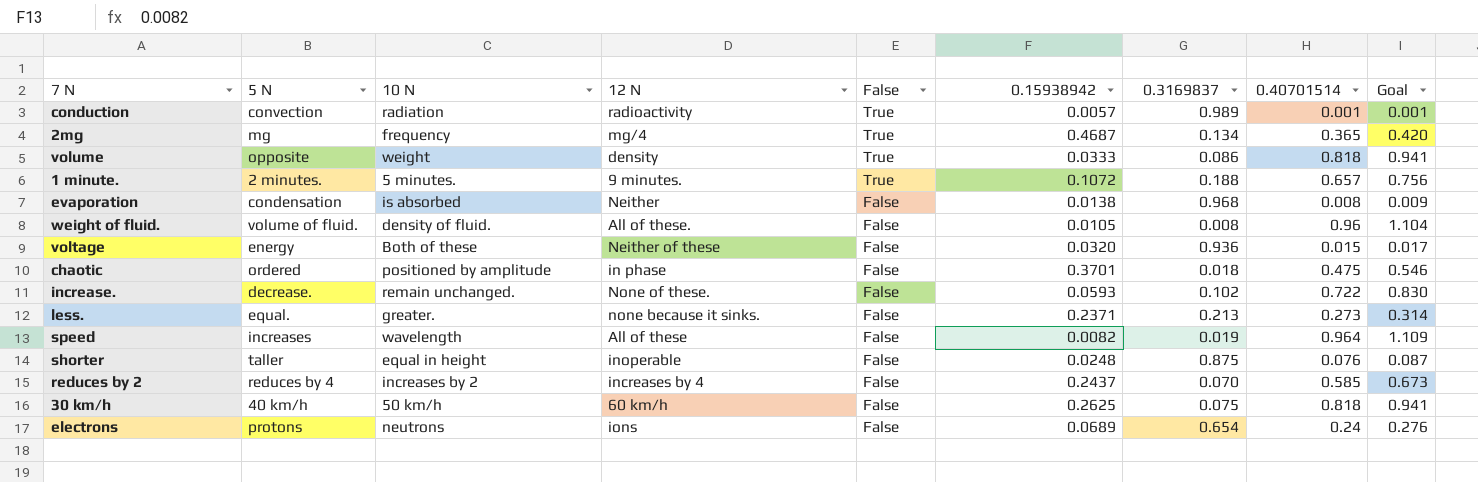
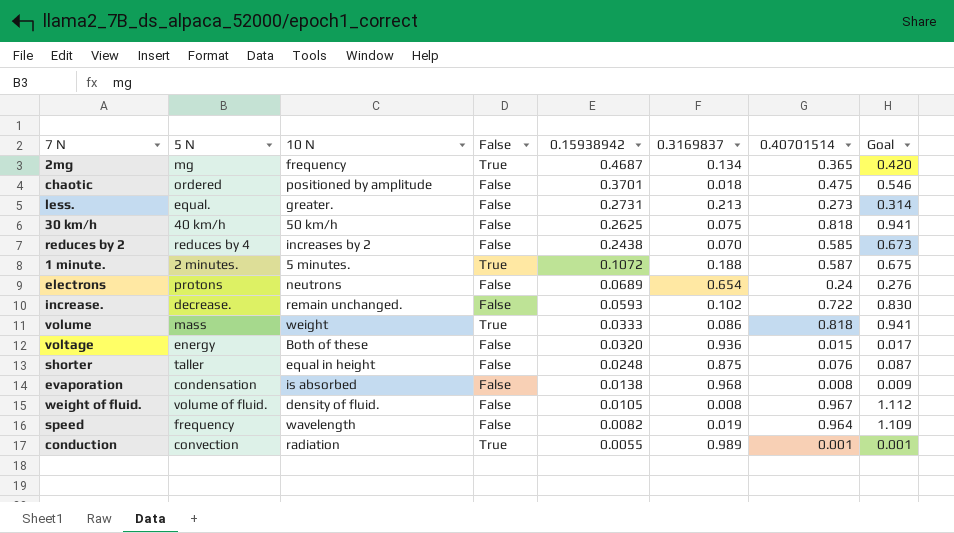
row order: False descending -> 0.15938942 descending
column 12 N | position: 4 -> none
less. | 0.15938942: 0.2371 -> 0.2731
reduces by 2 | 0.15938942: 0.2437 -> 0.2438
1 minute. | 0.40701514: 0.657 -> 0.587
1 minute. | Goal: 0.756 -> 0.675
volume | 5 N: opposite -> mass
weight of fluid. | 0.40701514: 0.96 -> 0.967
weight of fluid. | Goal: 1.104 -> 1.112
speed | 5 N: increases -> frequency
conduction | 0.15938942: 0.0057 -> 0.0055

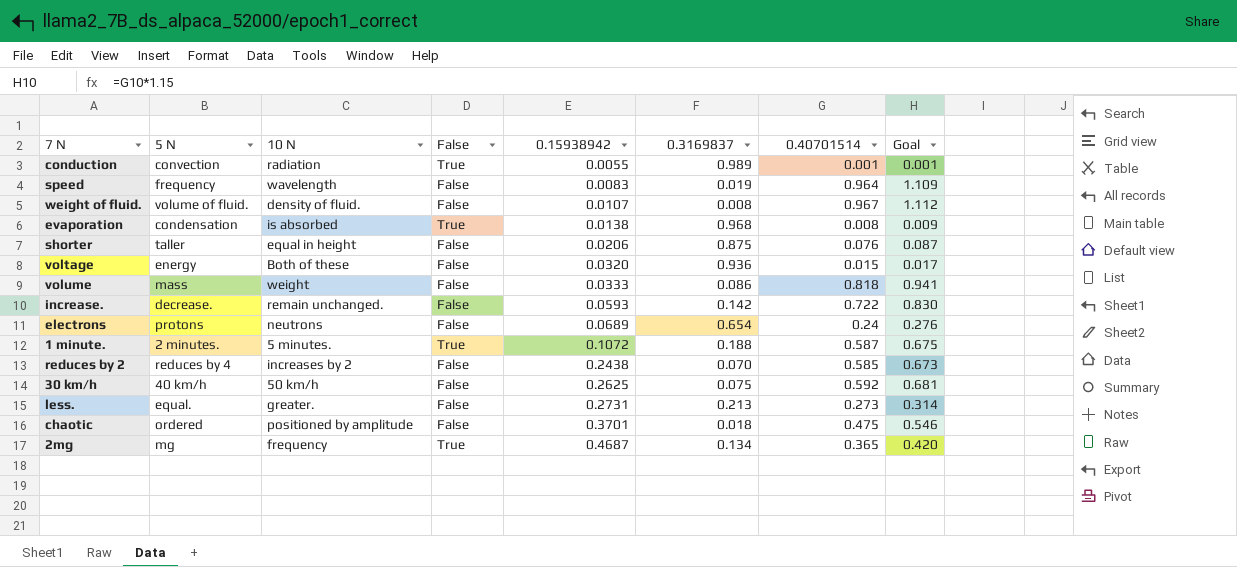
row order: 0.15938942 descending -> 0.15938942 ascending
speed | 0.15938942: 0.0082 -> 0.0083
weight of fluid. | 0.15938942: 0.0105 -> 0.0107
evaporation | False: False -> True
shorter | 0.15938942: 0.0248 -> 0.0206
volume | False: True -> False
increase. | 0.3169837: 0.102 -> 0.142
30 km/h | 0.40701514: 0.818 -> 0.592
30 km/h | Goal: 0.941 -> 0.681

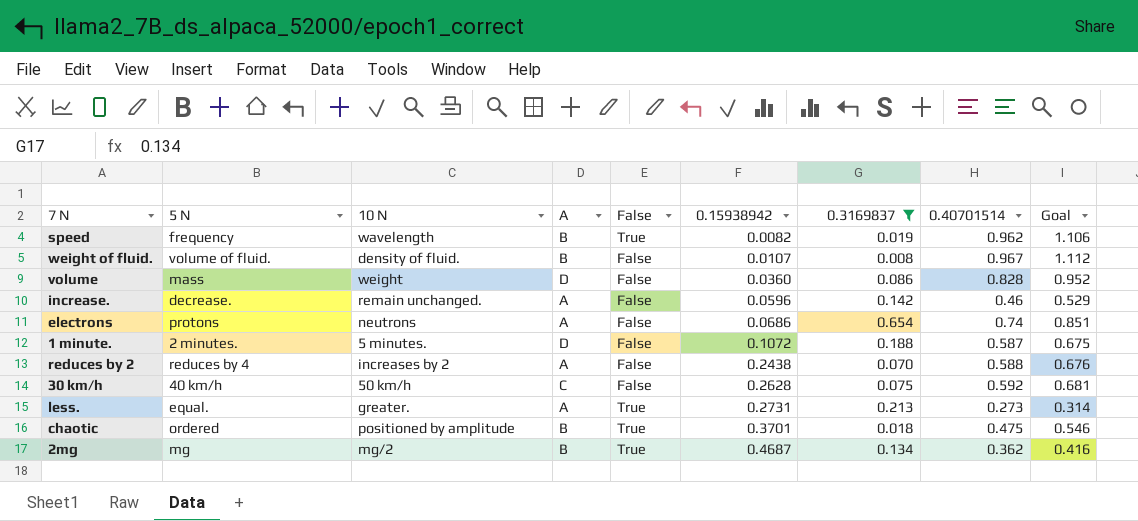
filter: none -> 0.3169837 <= 0.654
column A | position: none -> 4
speed | False: False -> True
speed | 0.15938942: 0.0083 -> 0.0082
speed | 0.40701514: 0.964 -> 0.962
speed | Goal: 1.109 -> 1.106
volume | 0.15938942: 0.0333 -> 0.0360
volume | 0.40701514: 0.818 -> 0.828
volume | Goal: 0.941 -> 0.952
increase. | 0.15938942: 0.0593 -> 0.0596
increase. | 0.40701514: 0.722 -> 0.46
increase. | Goal: 0.830 -> 0.529
electrons | 0.15938942: 0.0689 -> 0.0686
electrons | 0.40701514: 0.24 -> 0.74
electrons | Goal: 0.276 -> 0.851
1 minute. | False: True -> False
reduces by 2 | 0.40701514: 0.585 -> 0.588
reduces by 2 | Goal: 0.673 -> 0.676
30 km/h | 0.15938942: 0.2625 -> 0.2628
less. | False: False -> True
chaotic | False: False -> True
2mg | 10 N: frequency -> mg/2
2mg | 0.40701514: 0.365 -> 0.362
2mg | Goal: 0.420 -> 0.416

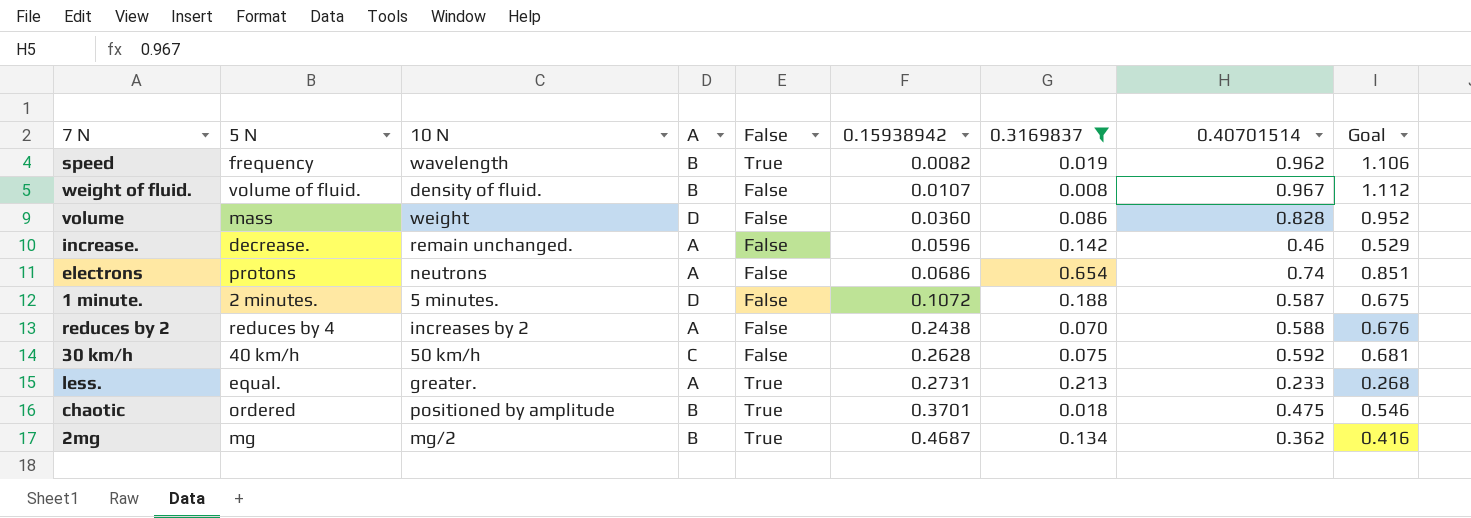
less. | 0.40701514: 0.273 -> 0.233
less. | Goal: 0.314 -> 0.268

